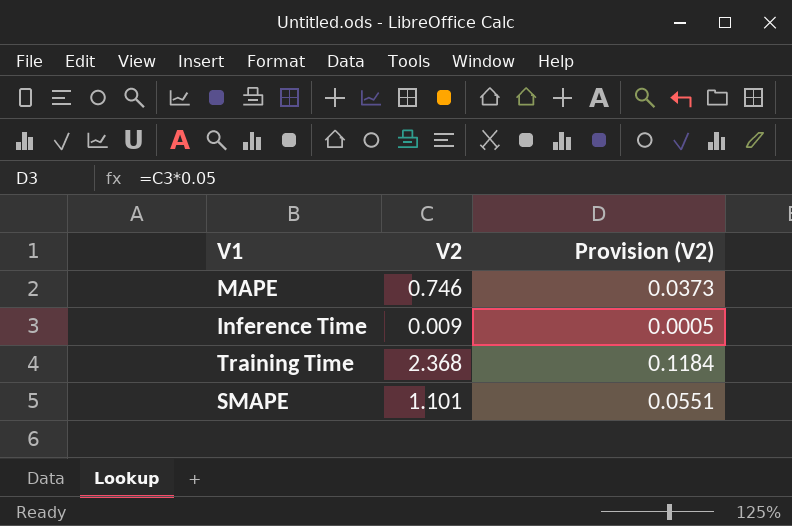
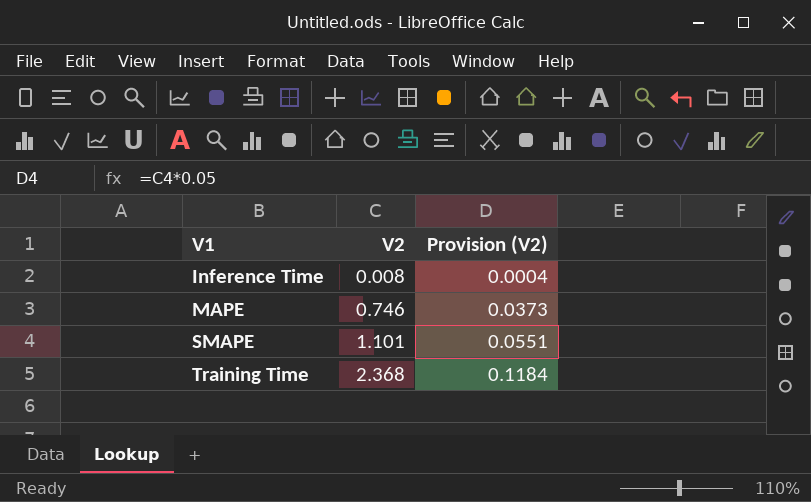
row order: none -> V1 ascending
Inference Time | V2: 0.009 -> 0.008
Inference Time | Provision (V2): 0.0005 -> 0.0004

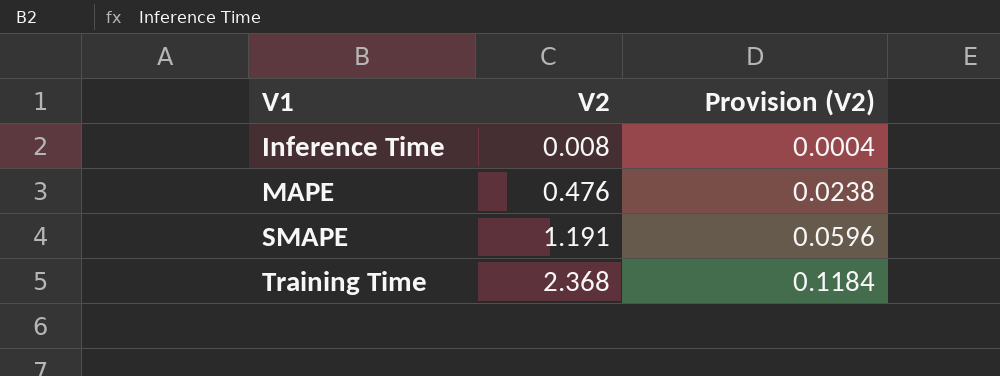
MAPE | V2: 0.746 -> 0.476
MAPE | Provision (V2): 0.0373 -> 0.0238
SMAPE | V2: 1.101 -> 1.191
SMAPE | Provision (V2): 0.0551 -> 0.0596

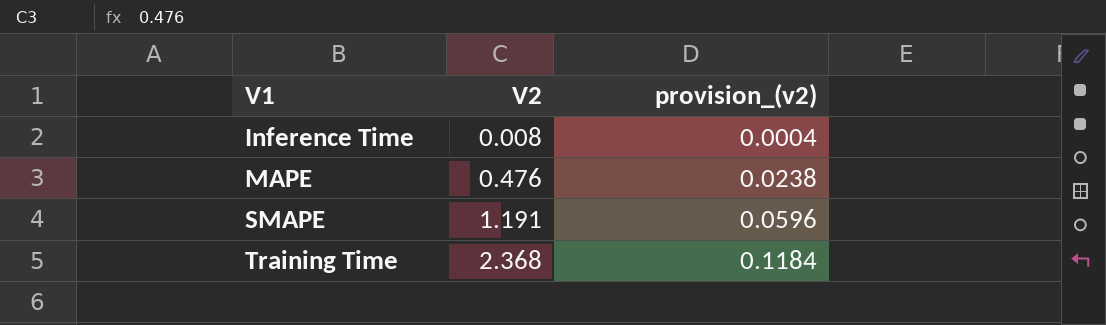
column name: Provision (V2) -> provision_(v2)

